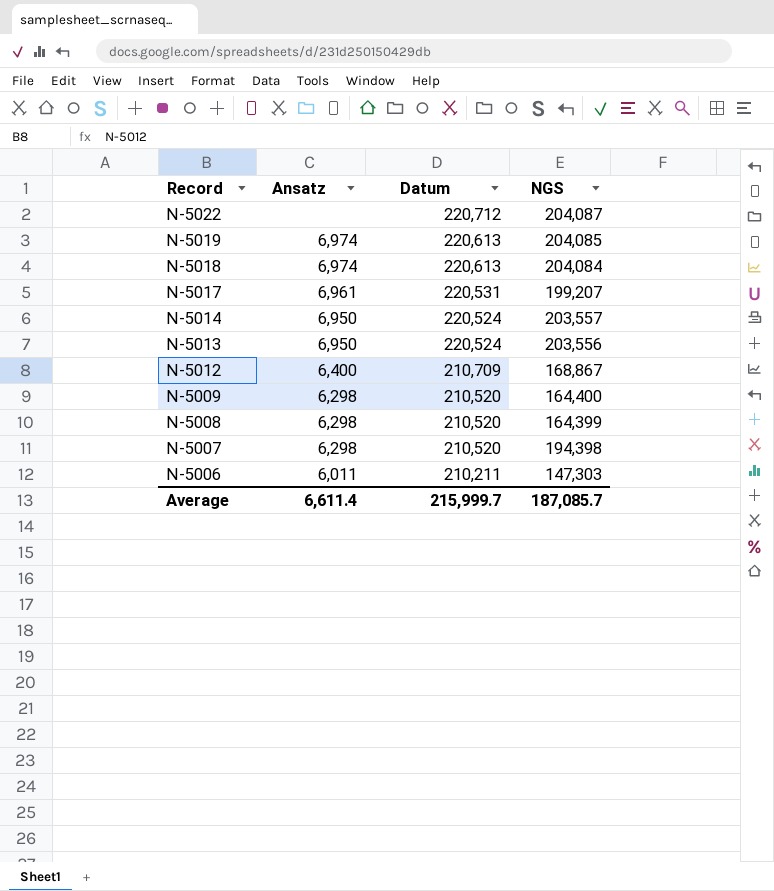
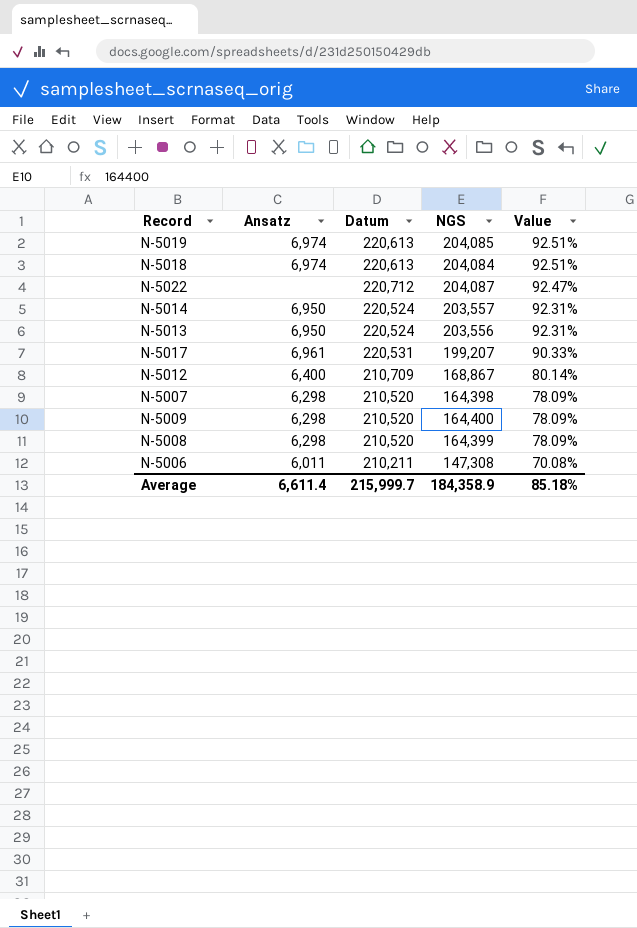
row order: Record descending -> Value descending
column Value | formula: none -> [NGS] / [Datum]
N-5007 | NGS: 194,398 -> 164,398
N-5006 | NGS: 147,303 -> 147,308
Average | NGS: 187,085.7 -> 184,358.9

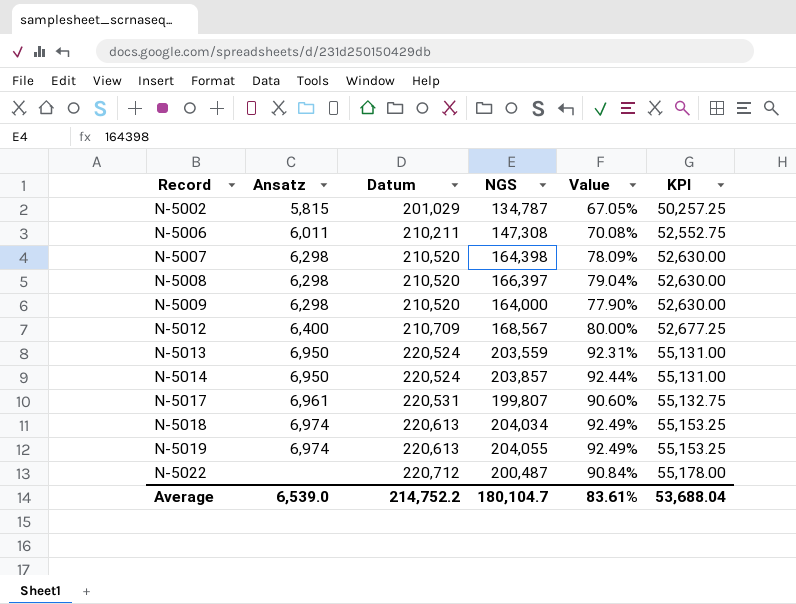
row order: Value descending -> Record ascending
column KPI | formula: none -> [Datum] * 0.25
row N-5002: none -> 5,815 | 201,029 | 134,787 | 67.05% | 50,257.25
N-5008 | NGS: 164,399 -> 166,397
N-5008 | Value: 78.09% -> 79.04%
N-5009 | NGS: 164,400 -> 164,000
N-5009 | Value: 78.09% -> 77.90%
N-5012 | NGS: 168,867 -> 168,567
N-5012 | Value: 80.14% -> 80.00%
N-5013 | NGS: 203,556 -> 203,559
N-5014 | NGS: 203,557 -> 203,857
N-5014 | Value: 92.31% -> 92.44%
N-5017 | NGS: 199,207 -> 199,807
N-5017 | Value: 90.33% -> 90.60%
N-5018 | NGS: 204,084 -> 204,034
N-5018 | Value: 92.51% -> 92.49%
N-5019 | NGS: 204,085 -> 204,055
N-5019 | Value: 92.51% -> 92.49%
N-5022 | NGS: 204,087 -> 200,487
N-5022 | Value: 92.47% -> 90.84%
Average | Ansatz: 6,611.4 -> 6,539.0
Average | Datum: 215,999.7 -> 214,752.2
Average | NGS: 184,358.9 -> 180,104.7
Average | Value: 85.18% -> 83.61%

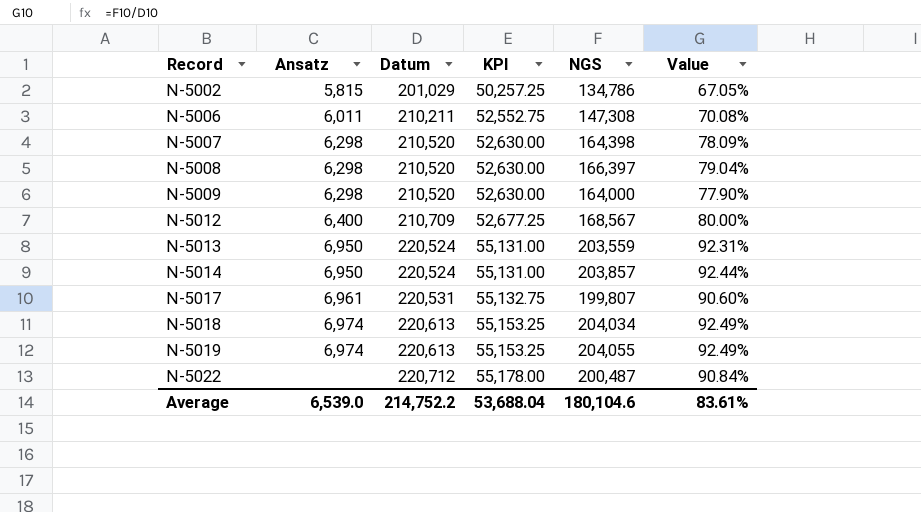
column KPI | position: 6 -> 4
N-5002 | NGS: 134,787 -> 134,786
Average | NGS: 180,104.7 -> 180,104.6

